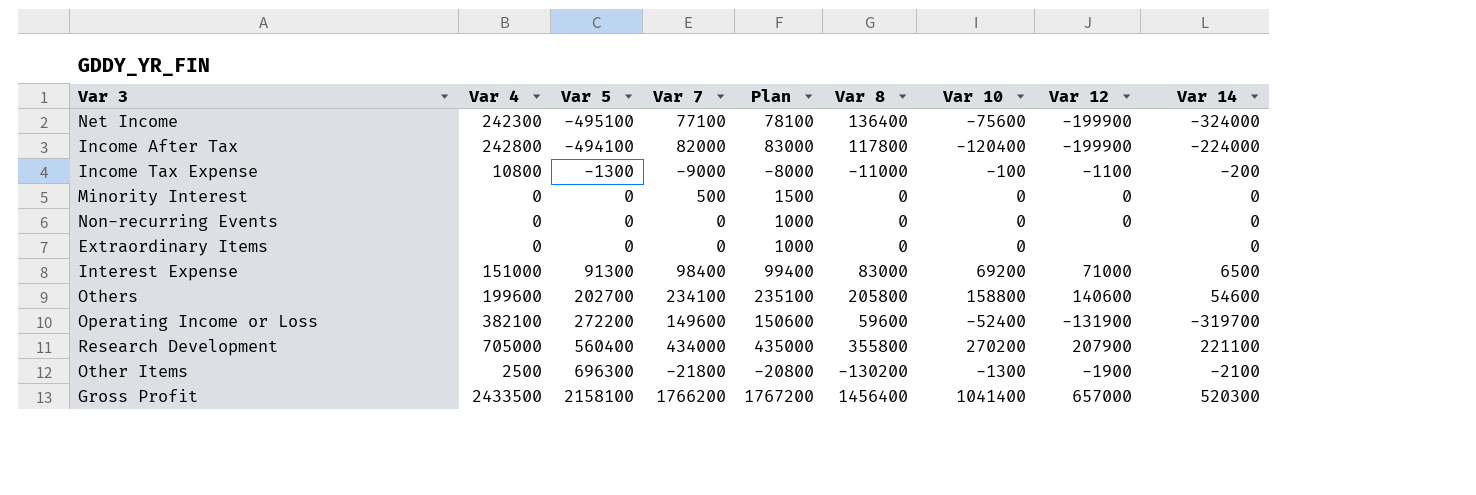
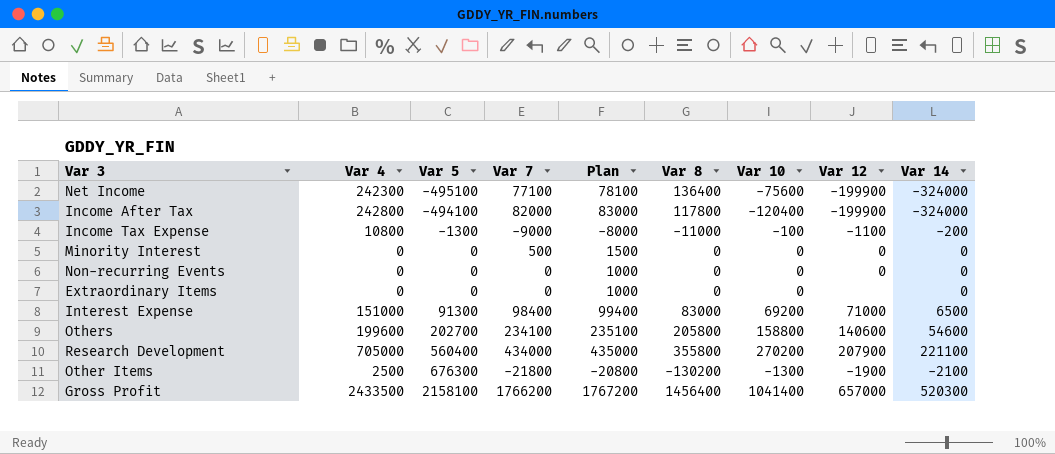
row Operating Income or Loss: 382100 | 272200 | 149600 | 150600 | 59600 | -52400 | -131900 | -319700 -> none
Income After Tax | Var 14: -224000 -> -324000
Other Items | Var 5: 696300 -> 676300

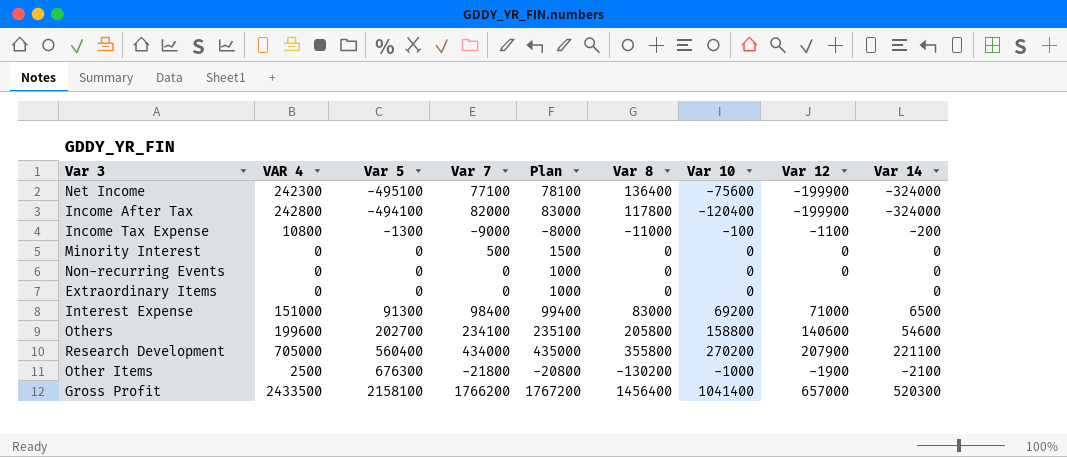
column name: Var 4 -> VAR 4
Other Items | Var 10: -1300 -> -1000

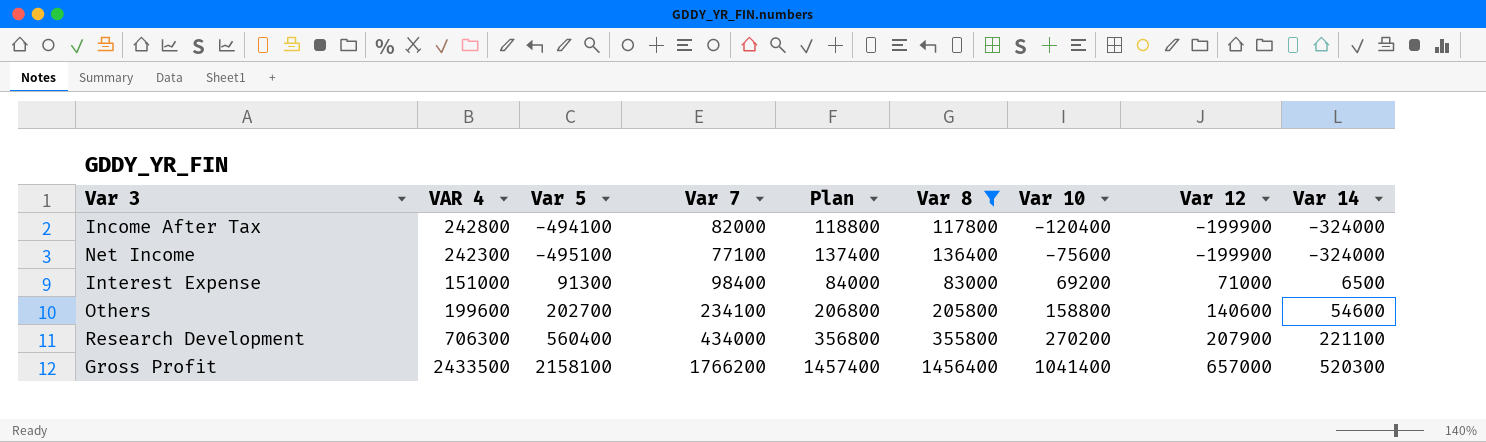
filter: none -> Var 8 >= 83000
row order: Var 5 ascending -> Var 10 ascending
column Plan | formula: [Var 7] + 1000 -> [Var 8] + 1000
Research Development | VAR 4: 705000 -> 706300

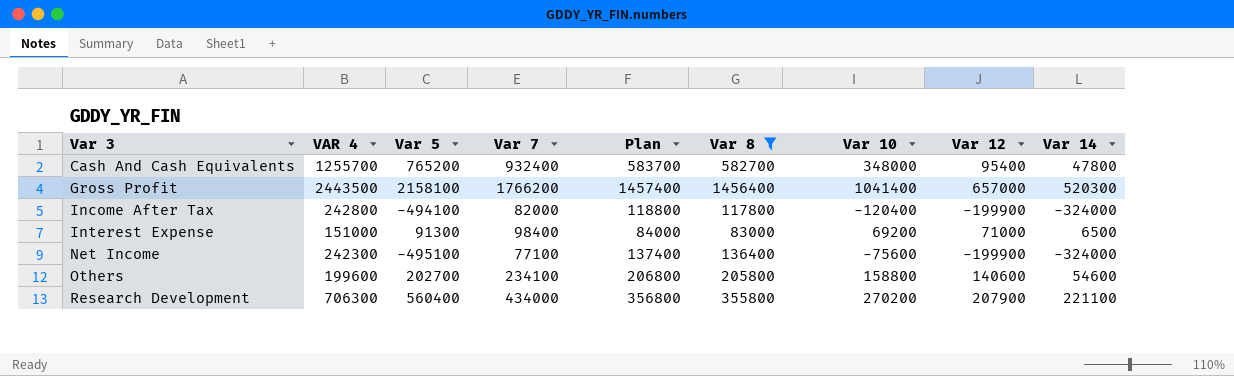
row order: Var 10 ascending -> Var 3 ascending
row Cash And Cash Equivalents: none -> 1255700 | 765200 | 932400 | 583700 | 582700 | 348000 | 95400 | 47800
Gross Profit | VAR 4: 2433500 -> 2443500

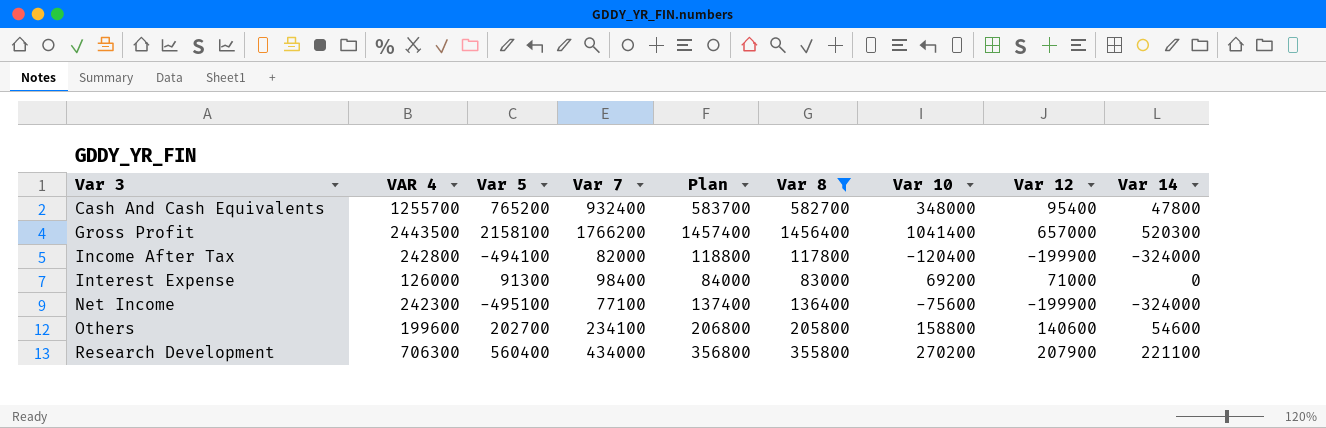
Interest Expense | VAR 4: 151000 -> 126000
Interest Expense | Var 14: 6500 -> 0

